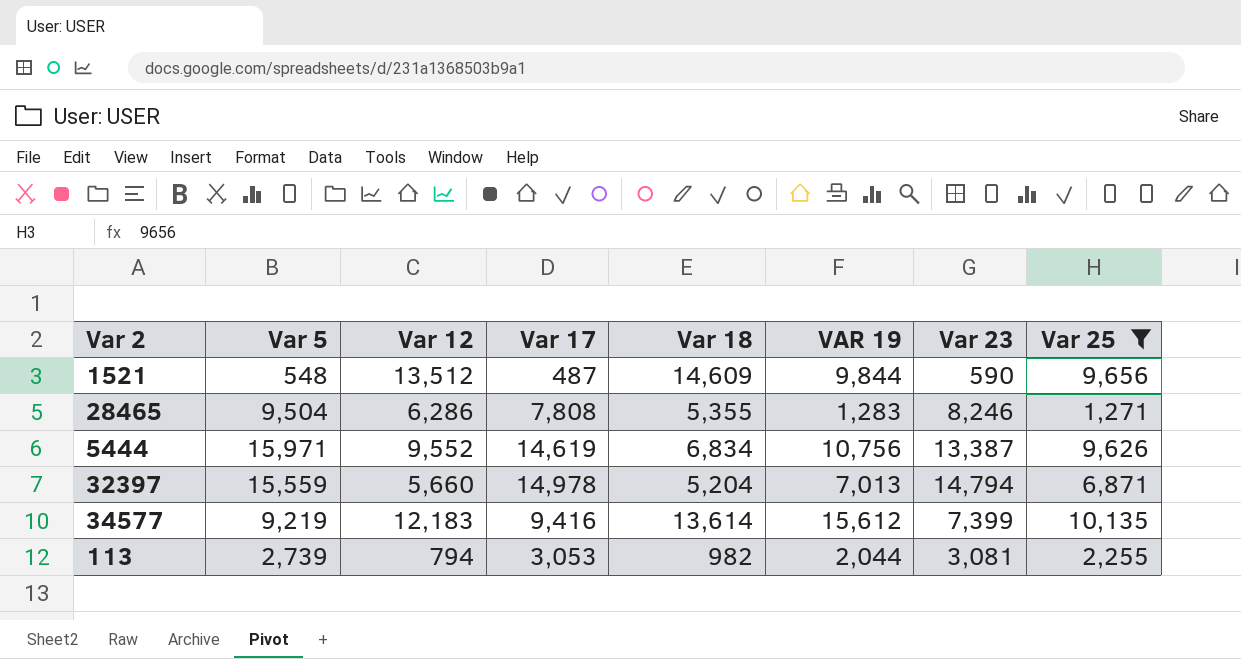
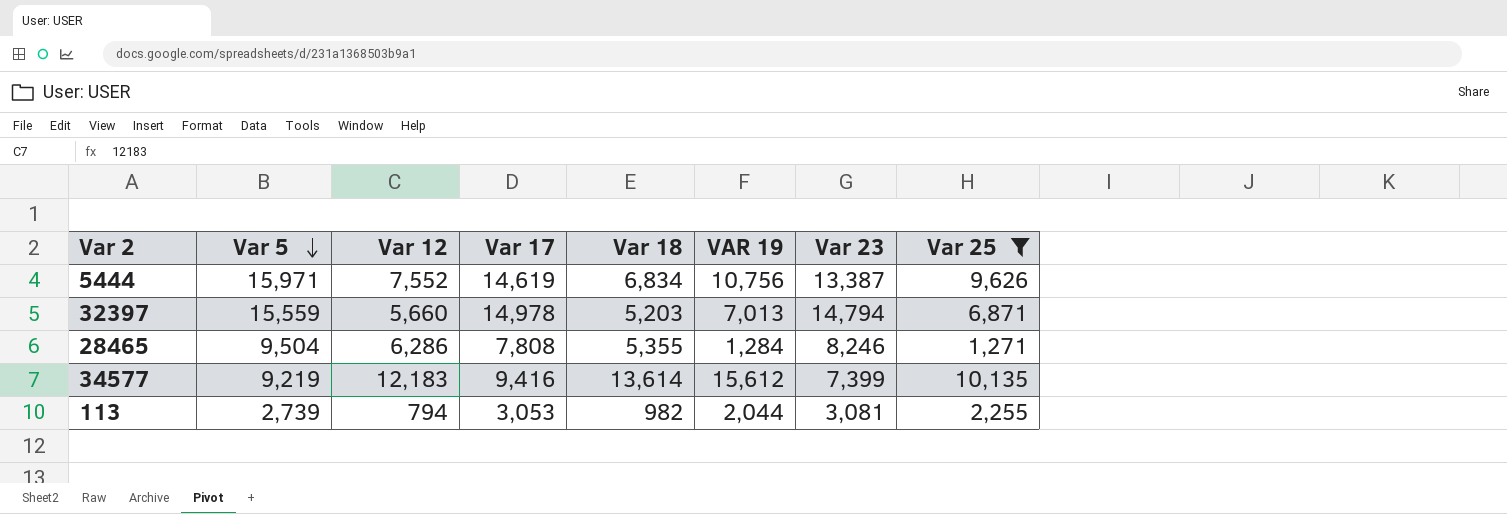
row order: none -> Var 5 descending
row 1521: 548 | 13,512 | 487 | 14,609 | 9,844 | 590 | 9,656 -> none
5444 | Var 12: 9,552 -> 7,552
32397 | Var 18: 5,204 -> 5,203
28465 | VAR 19: 1,283 -> 1,284

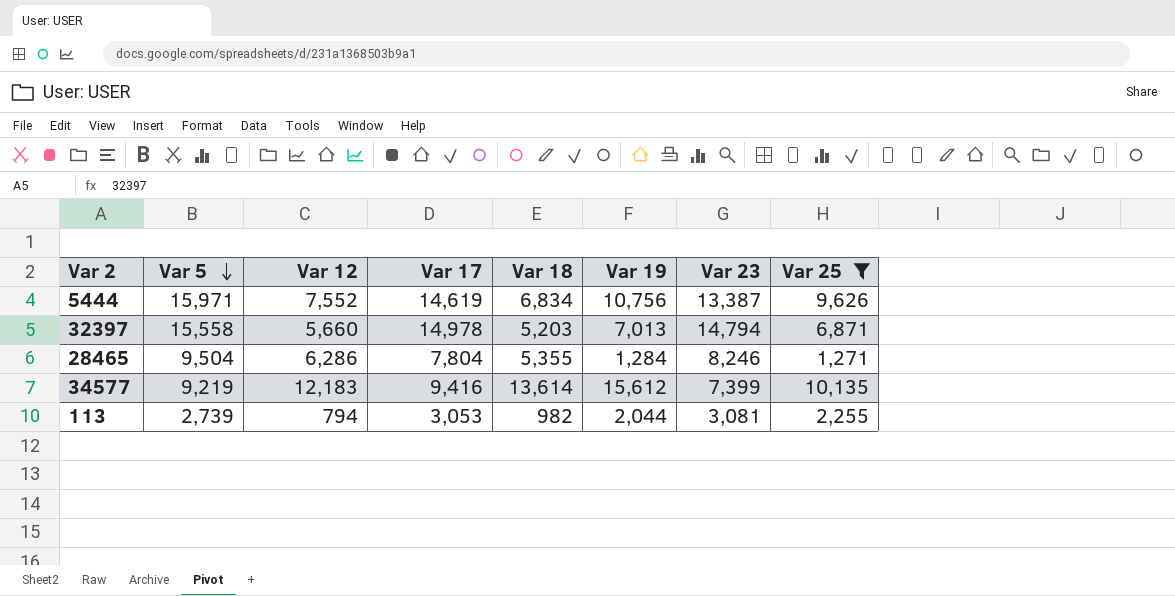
column name: VAR 19 -> Var 19
32397 | Var 5: 15,559 -> 15,558
28465 | Var 17: 7,808 -> 7,804

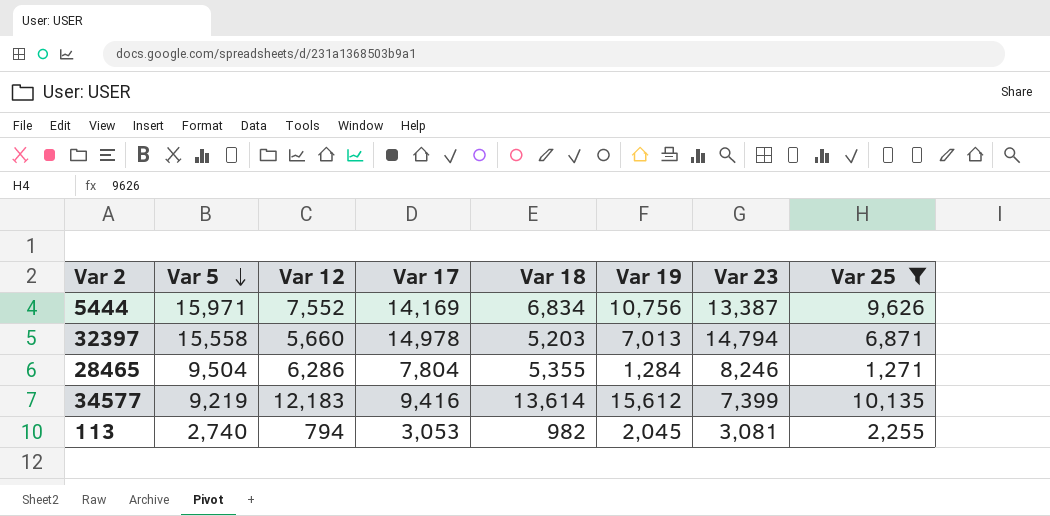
5444 | Var 17: 14,619 -> 14,169
113 | Var 5: 2,739 -> 2,740
113 | Var 19: 2,044 -> 2,045

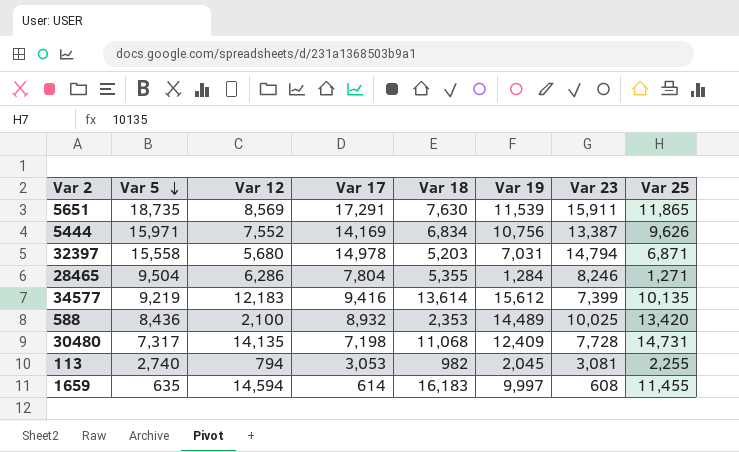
filter: Var 25 <= 10,135 -> none
32397 | Var 12: 5,660 -> 5,680
32397 | Var 19: 7,013 -> 7,031

